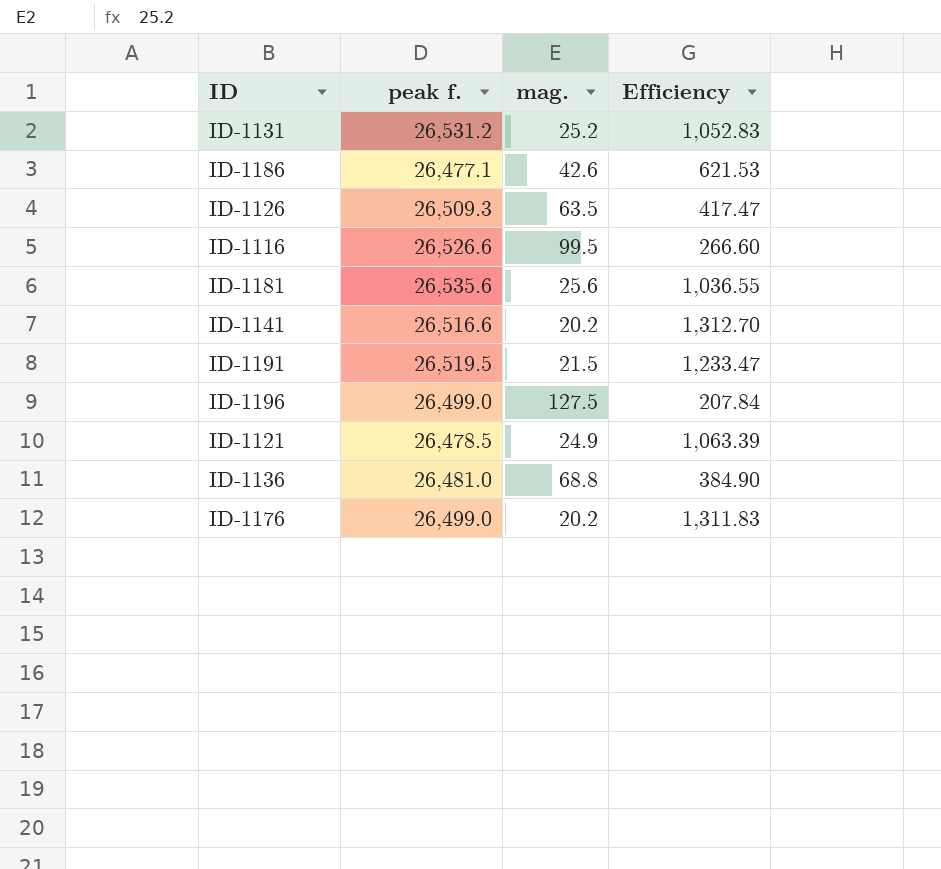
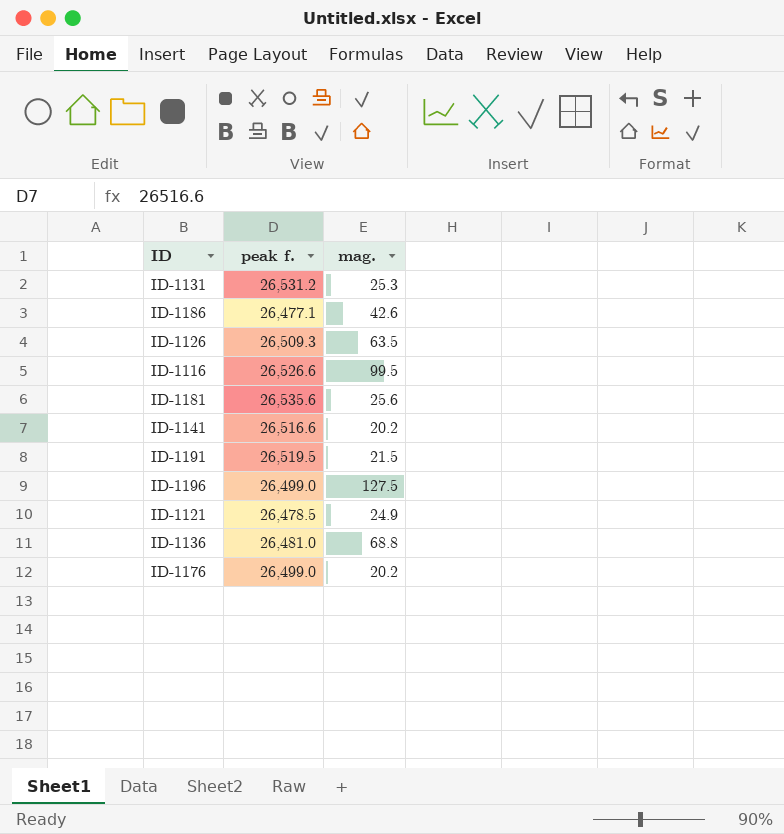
column Efficiency | formula: [peak f.] / [mag.] -> none
ID-1131 | mag.: 25.2 -> 25.3

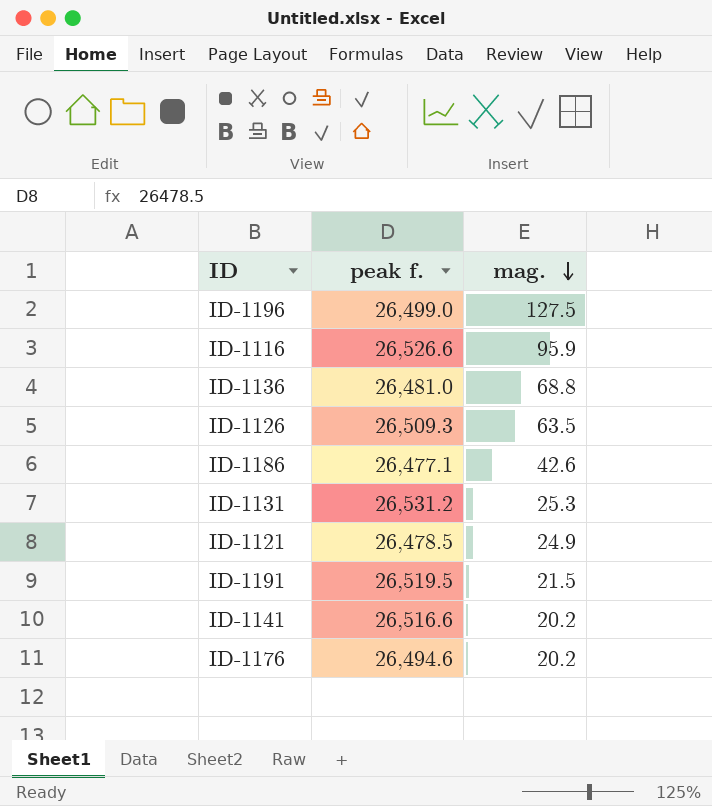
row order: none -> mag. descending
row ID-1181: 26,535.6 | 25.6 -> none
ID-1116 | mag.: 99.5 -> 95.9
ID-1176 | peak f.: 26,499.0 -> 26,494.6

